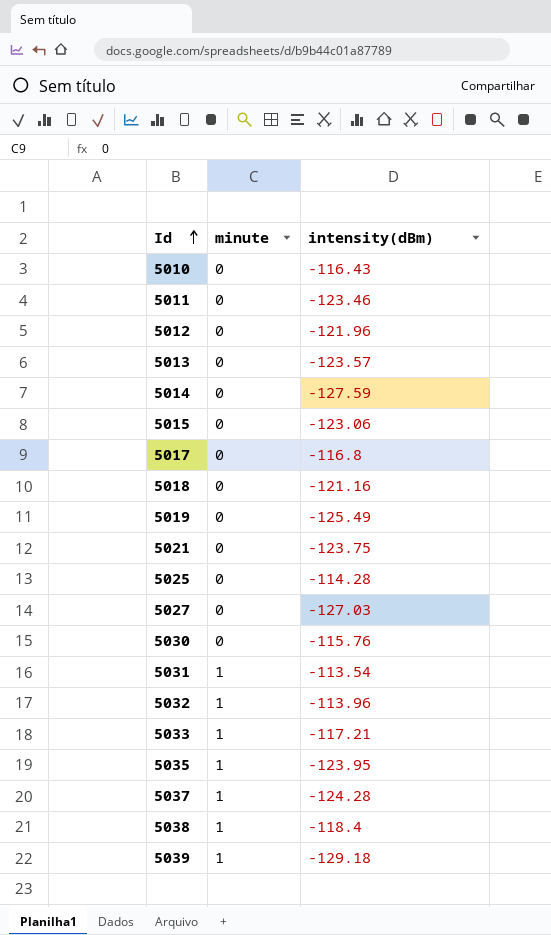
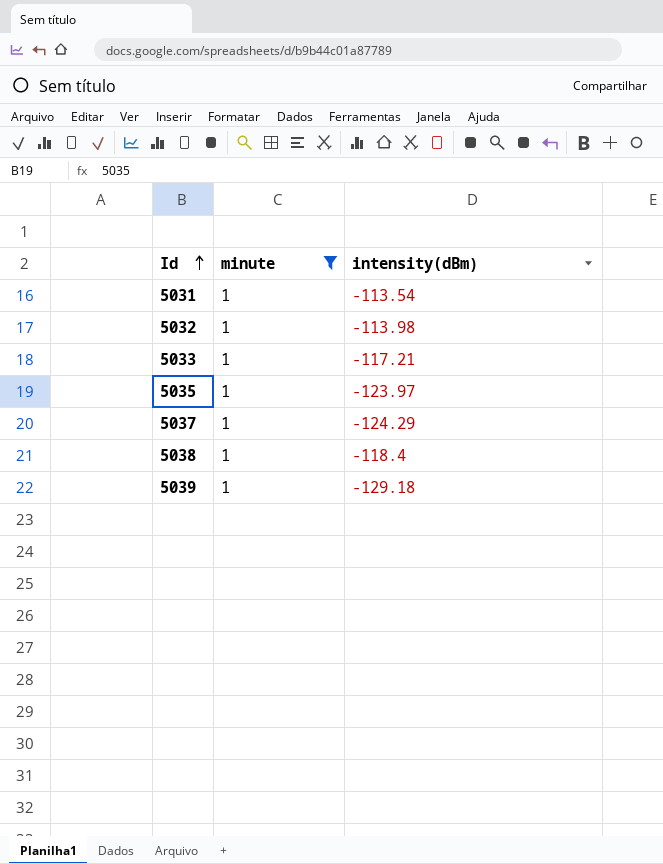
filter: none -> minute = 1
5032 | intensity(dBm): -113.96 -> -113.98
5035 | intensity(dBm): -123.95 -> -123.97
5037 | intensity(dBm): -124.28 -> -124.29

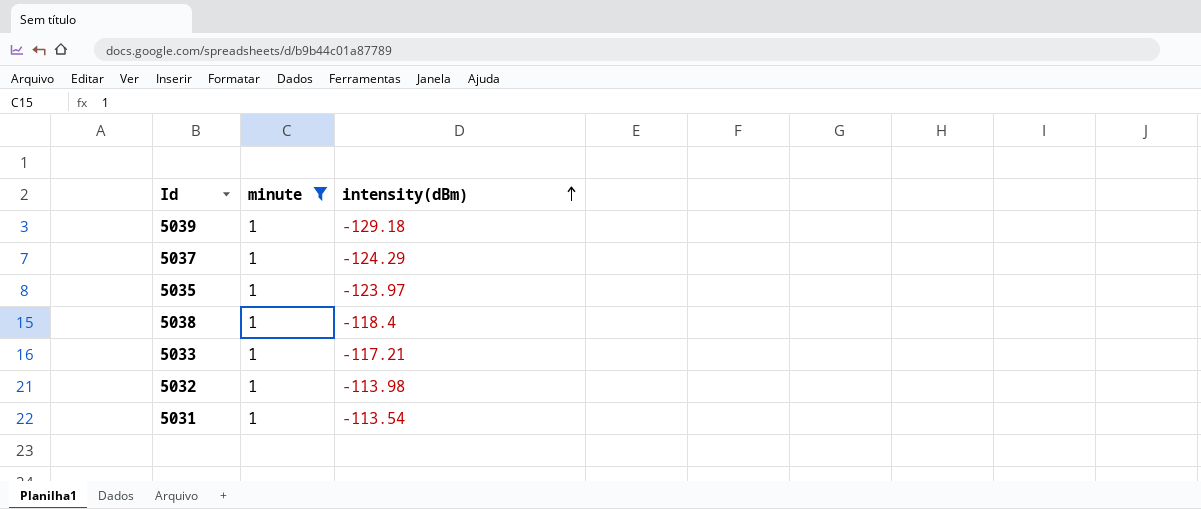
row order: Id ascending -> intensity(dBm) ascending

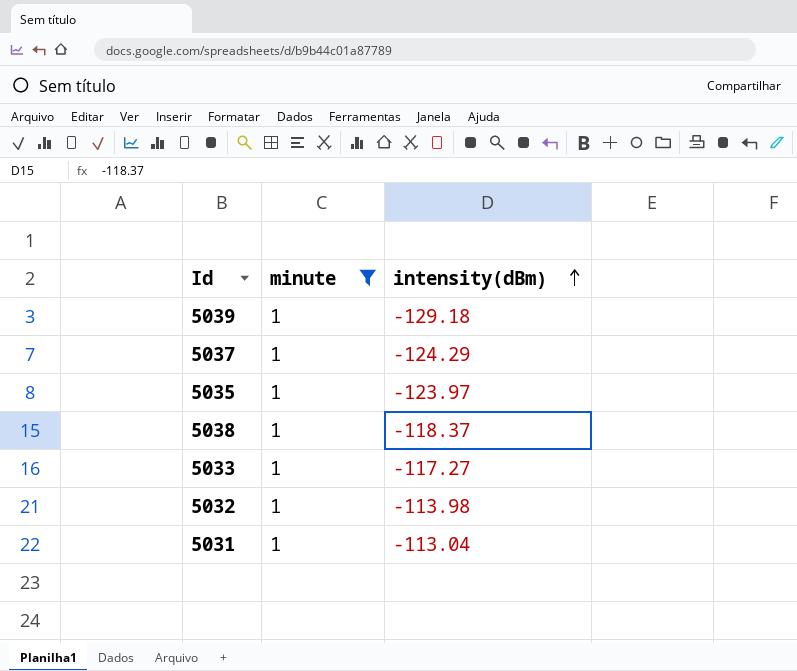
5038 | intensity(dBm): -118.4 -> -118.37
5033 | intensity(dBm): -117.21 -> -117.27
5031 | intensity(dBm): -113.54 -> -113.04

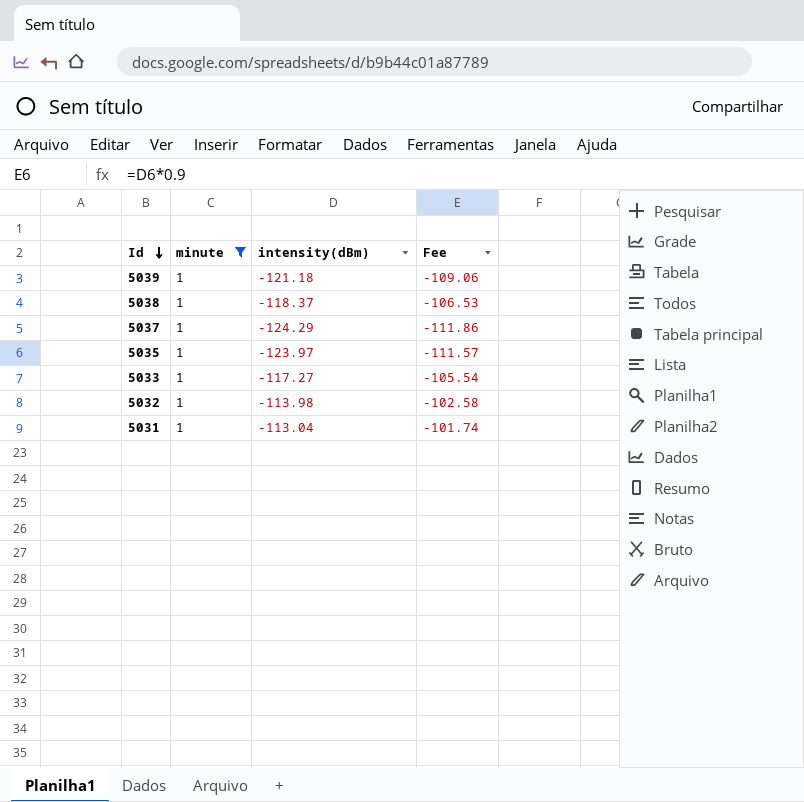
row order: intensity(dBm) ascending -> Id descending
column Fee | formula: none -> [intensity(dBm)] * 0.9
5039 | intensity(dBm): -129.18 -> -121.18

